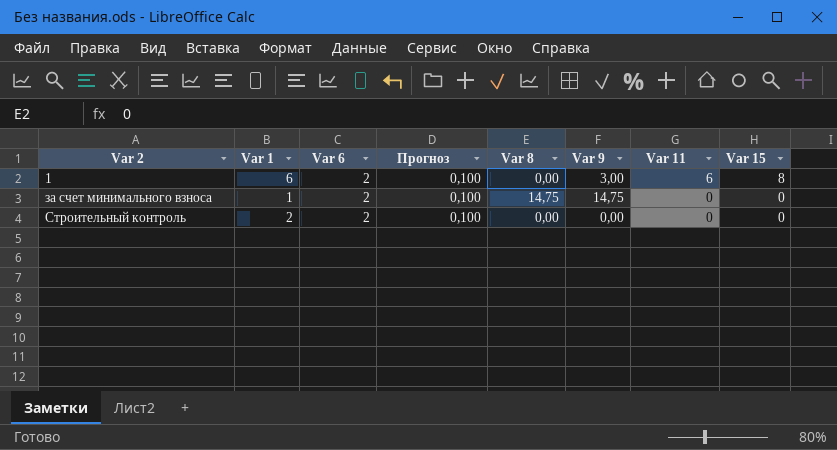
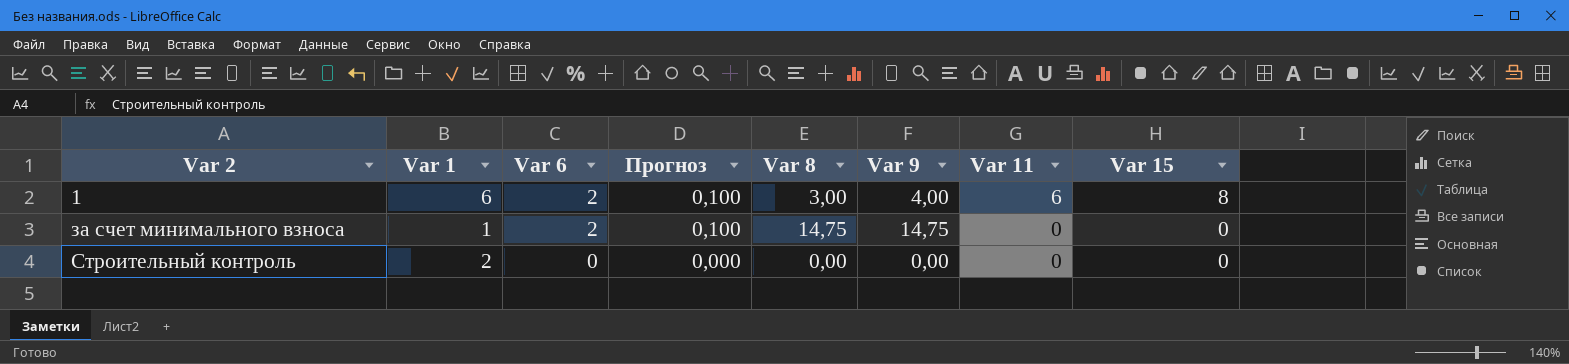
1 | Var 8: 0,00 -> 3,00
1 | Var 9: 3,00 -> 4,00
Строительный контроль | Var 6: 2 -> 0
Строительный контроль | Прогноз: 0,100 -> 0,000

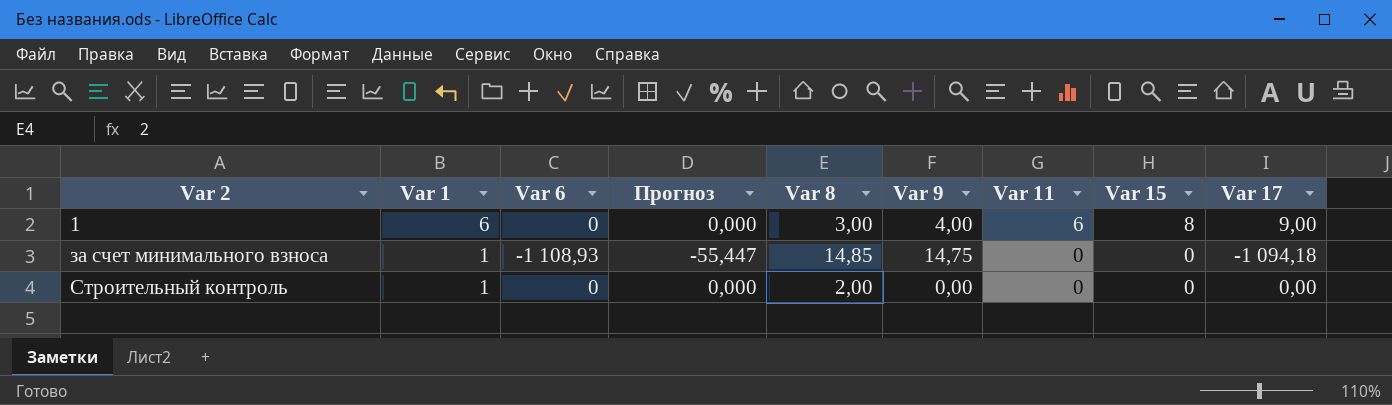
column Var 17 | position: none -> 9
1 | Var 6: 2 -> 0
1 | Прогноз: 0,100 -> 0,000
за счет минимального взноса | Var 6: 2 -> -1 108,93
за счет минимального взноса | Прогноз: 0,100 -> -55,447
за счет минимального взноса | Var 8: 14,75 -> 14,85
Строительный контроль | Var 1: 2 -> 1
Строительный контроль | Var 8: 0,00 -> 2,00

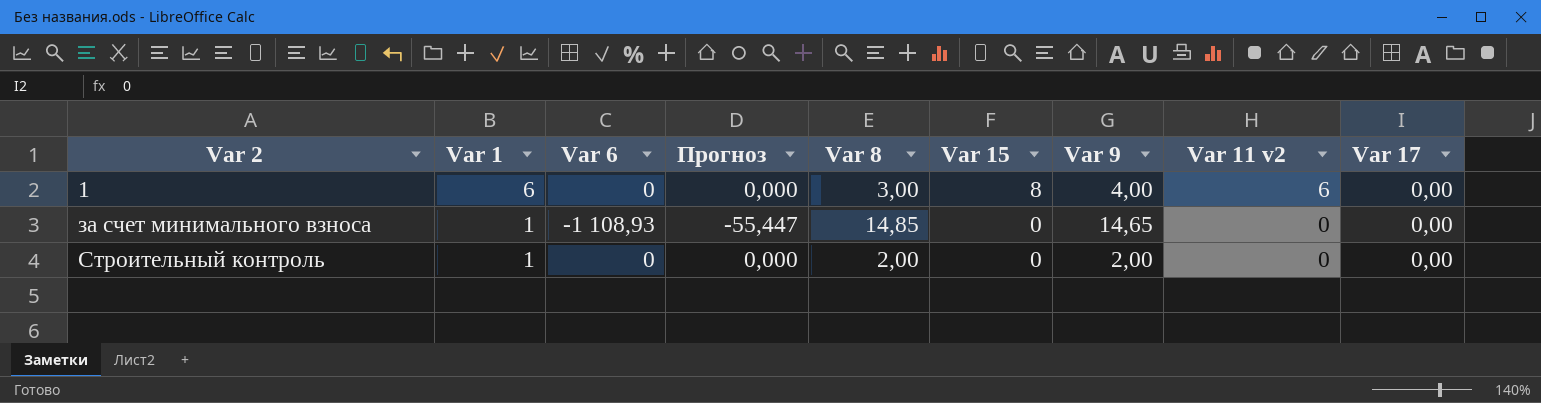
column Var 15 | position: 8 -> 6
column name: Var 11 -> Var 11 v2
1 | Var 17: 9,00 -> 0,00
за счет минимального взноса | Var 9: 14,75 -> 14,65
за счет минимального взноса | Var 17: -1 094,18 -> 0,00
Строительный контроль | Var 9: 0,00 -> 2,00

